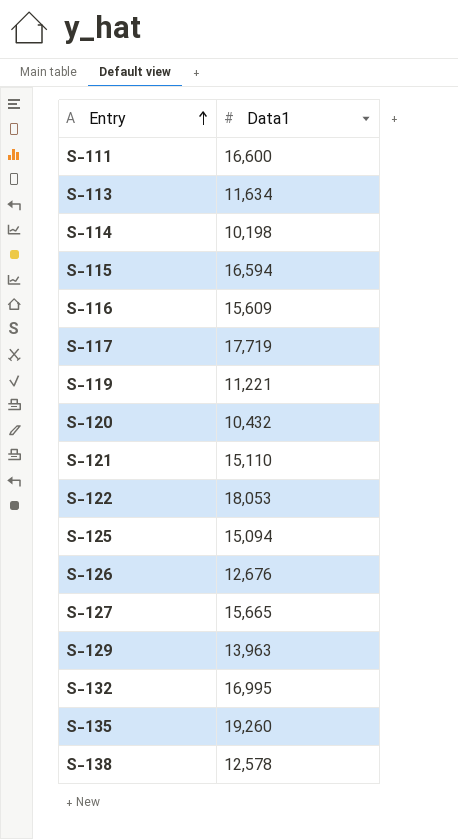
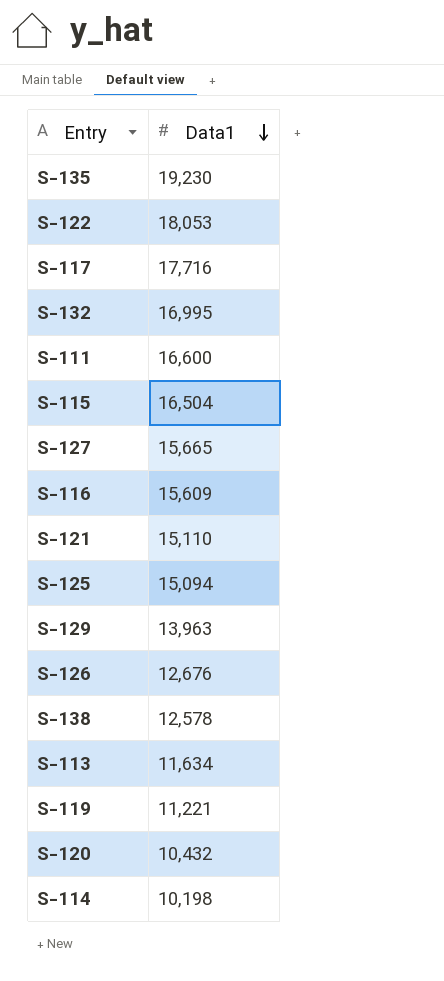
row order: Entry ascending -> Data1 descending
S-135 | Data1: 19,260 -> 19,230
S-117 | Data1: 17,719 -> 17,716
S-115 | Data1: 16,594 -> 16,504

